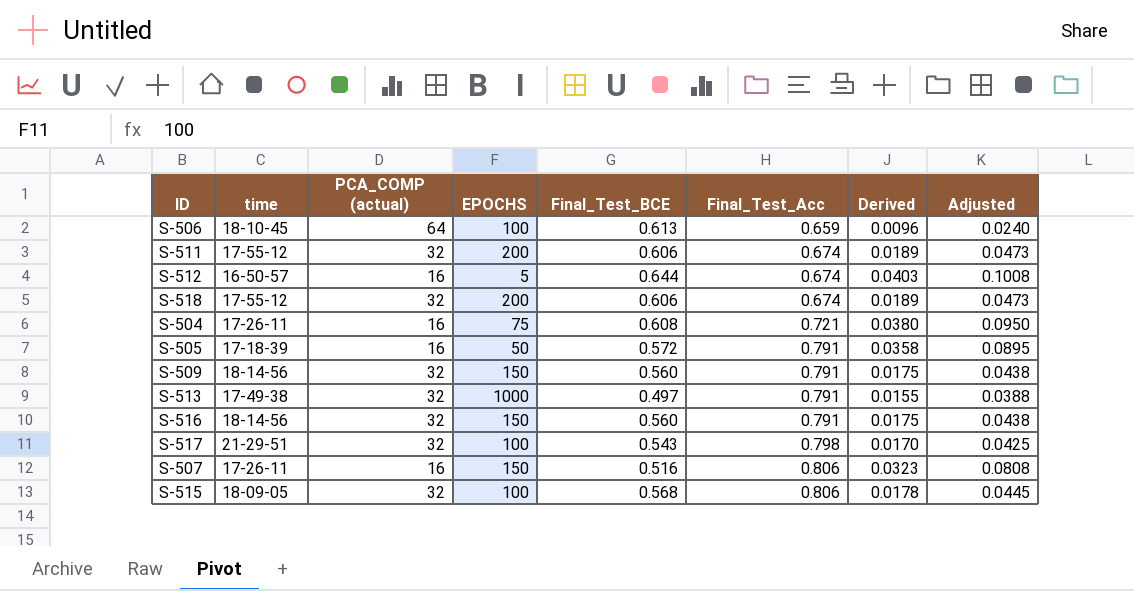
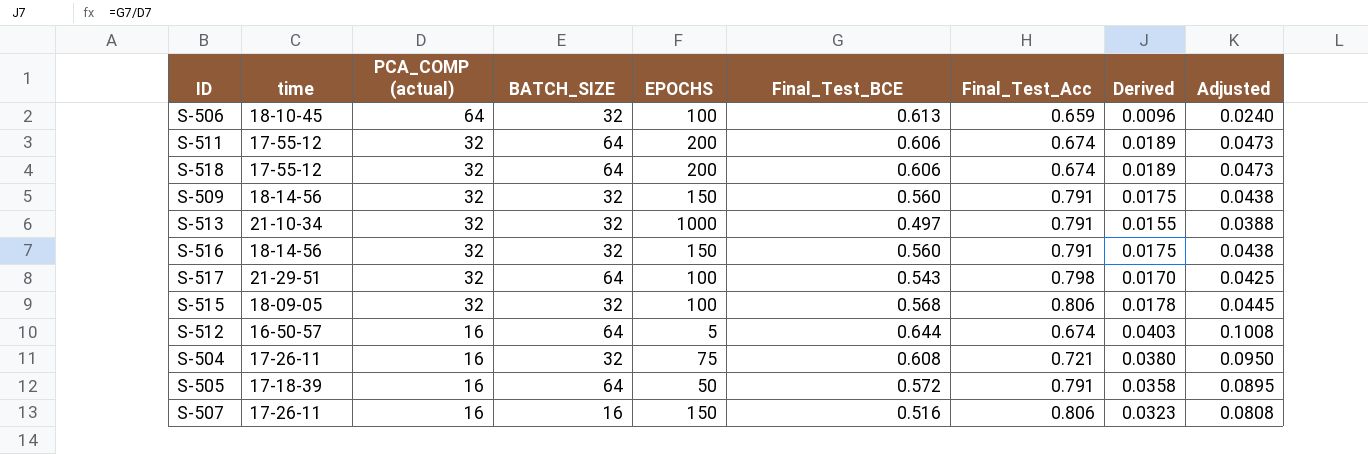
row order: Final_Test_Acc ascending -> PCA_COMP (actual) descending
column BATCH_SIZE | position: none -> 4
S-513 | time: 17-49-38 -> 21-10-34

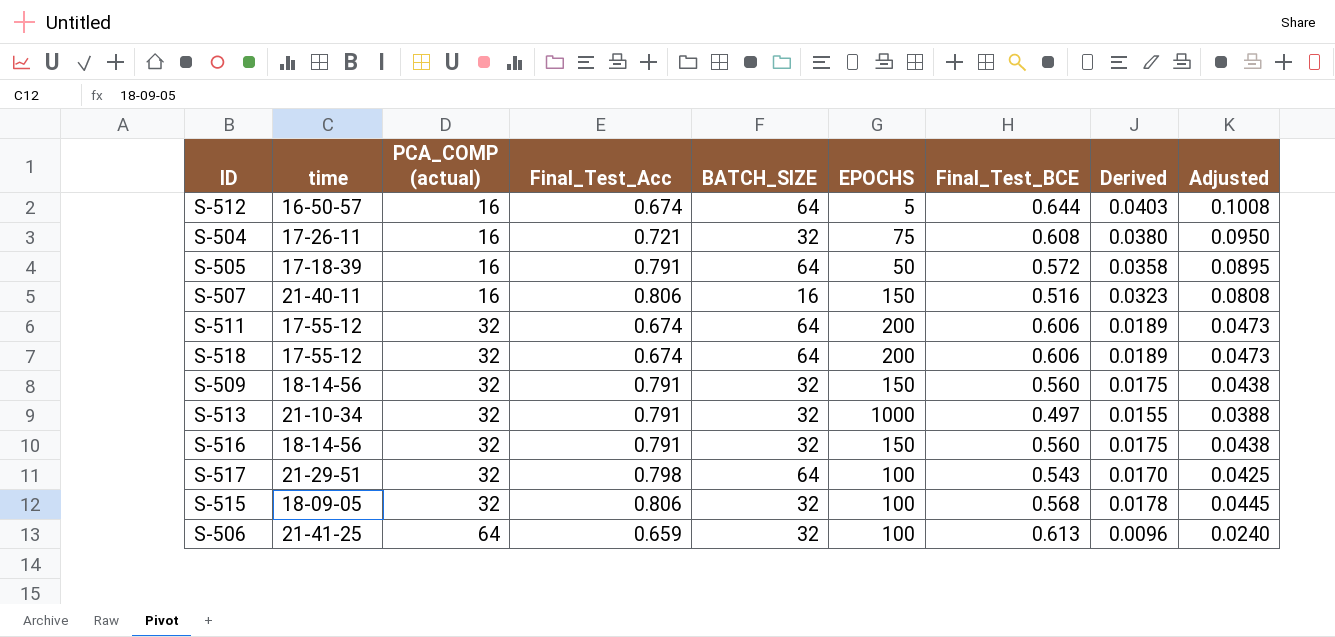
row order: PCA_COMP (actual) descending -> PCA_COMP (actual) ascending
column Final_Test_Acc | position: 7 -> 4
S-507 | time: 17-26-11 -> 21-40-11
S-506 | time: 18-10-45 -> 21-41-25

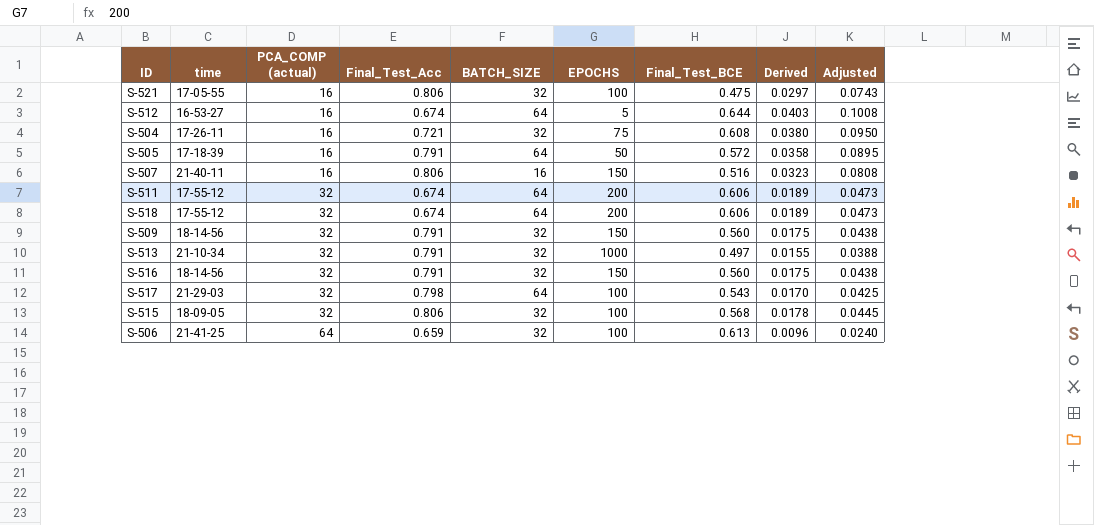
row S-521: none -> 17-05-55 | 16 | 0.806 | 32 | 100 | 0.475 | 0.0297 | 0.0743
S-512 | time: 16-50-57 -> 16-53-27
S-517 | time: 21-29-51 -> 21-29-03

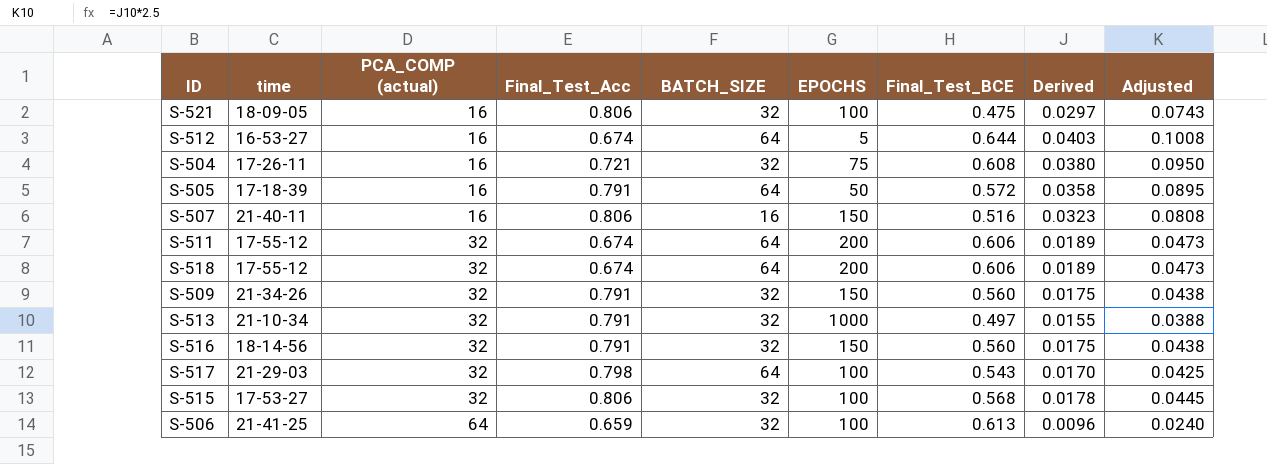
S-521 | time: 17-05-55 -> 18-09-05
S-509 | time: 18-14-56 -> 21-34-26
S-515 | time: 18-09-05 -> 17-53-27

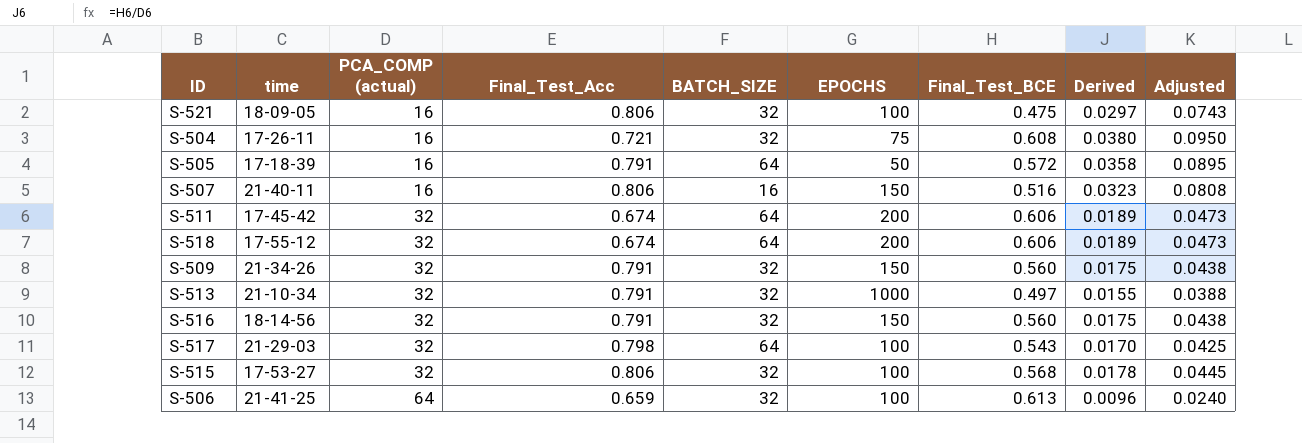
row S-512: 16-53-27 | 16 | 0.674 | 64 | 5 | 0.644 | 0.0403 | 0.1008 -> none
S-511 | time: 17-55-12 -> 17-45-42

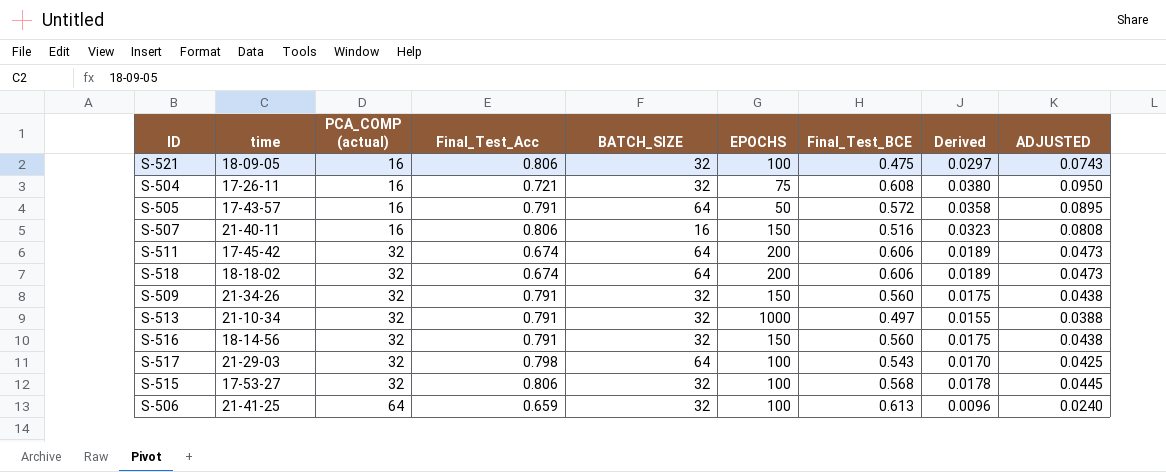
column name: Adjusted -> ADJUSTED
S-505 | time: 17-18-39 -> 17-43-57
S-518 | time: 17-55-12 -> 18-18-02

